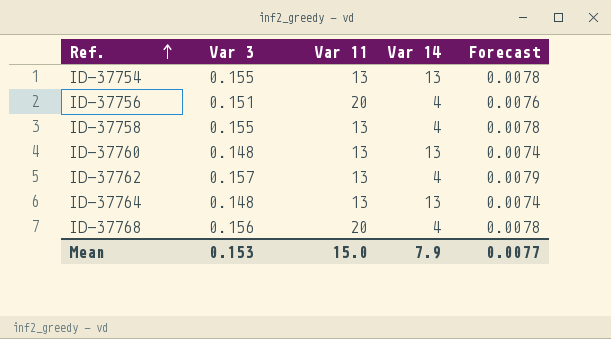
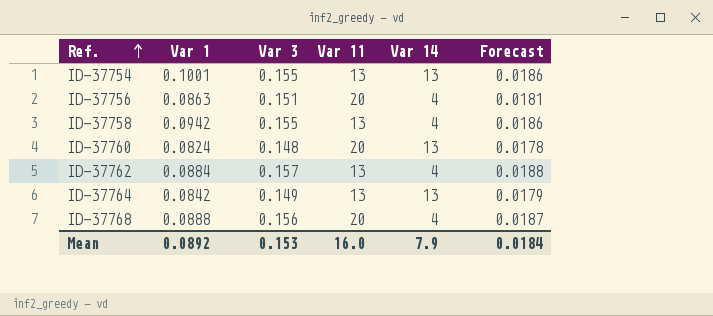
column Var 1 | position: none -> 2
column Forecast | formula: [Var 3] * 0.05 -> [Var 3] * 0.12
ID-37760 | Var 11: 13 -> 20
ID-37764 | Var 3: 0.148 -> 0.149
Mean | Var 11: 15.0 -> 16.0
Mean | Forecast: 0.0077 -> 0.0184

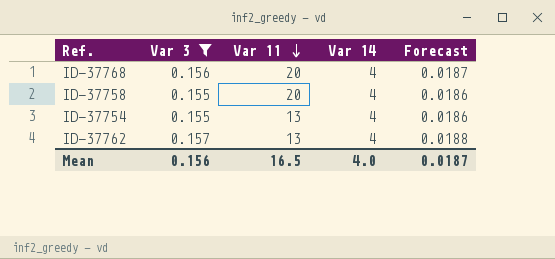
filter: none -> Var 3 >= 0.155
row order: Ref. ascending -> Var 11 descending
column Var 1 | position: 2 -> none
ID-37758 | Var 11: 13 -> 20
ID-37754 | Var 14: 13 -> 4
Mean | Var 3: 0.153 -> 0.156
Mean | Var 11: 16.0 -> 16.5
Mean | Var 14: 7.9 -> 4.0
Mean | Forecast: 0.0184 -> 0.0187

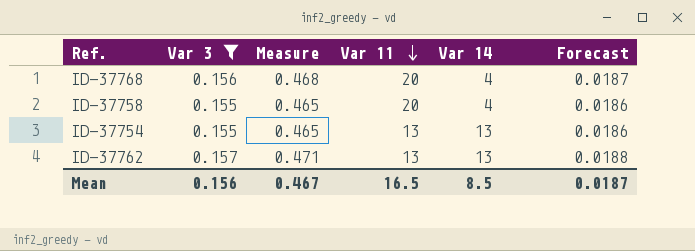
column Measure | formula: none -> [Var 3] * 3
ID-37754 | Var 14: 4 -> 13
ID-37762 | Var 14: 4 -> 13
Mean | Var 14: 4.0 -> 8.5

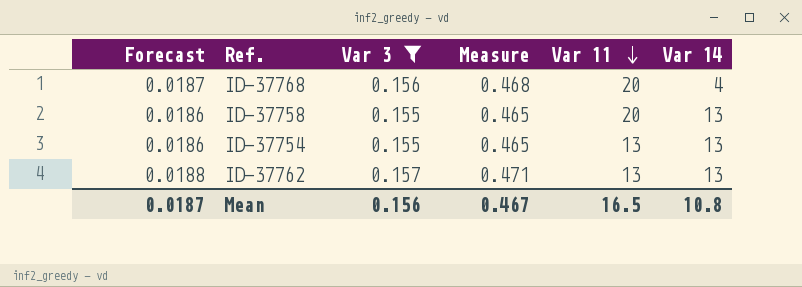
column Forecast | position: 6 -> 1
ID-37758 | Var 14: 4 -> 13
Mean | Var 14: 8.5 -> 10.8

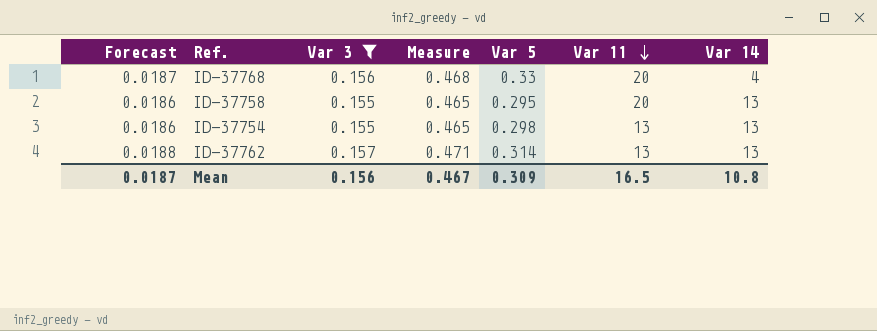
column Var 5 | position: none -> 5

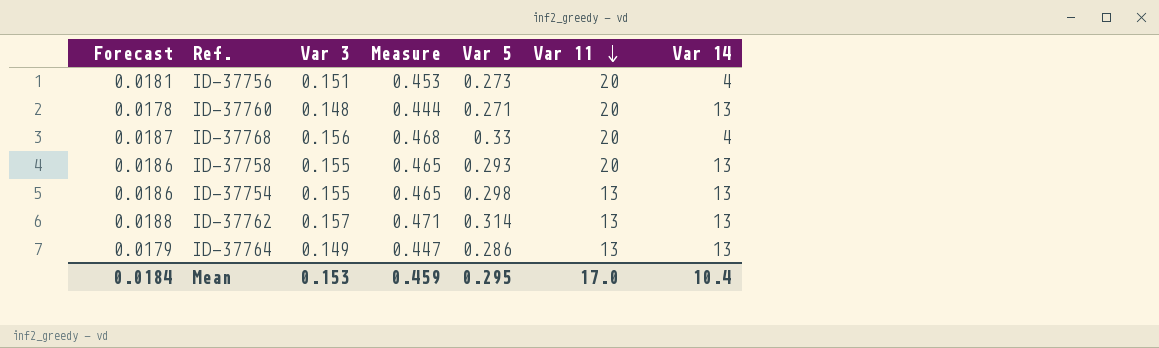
filter: Var 3 >= 0.155 -> none
ID-37758 | Var 5: 0.295 -> 0.293
Mean | Forecast: 0.0187 -> 0.0184
Mean | Var 3: 0.156 -> 0.153
Mean | Measure: 0.467 -> 0.459
Mean | Var 5: 0.309 -> 0.295
Mean | Var 11: 16.5 -> 17.0
Mean | Var 14: 10.8 -> 10.4

